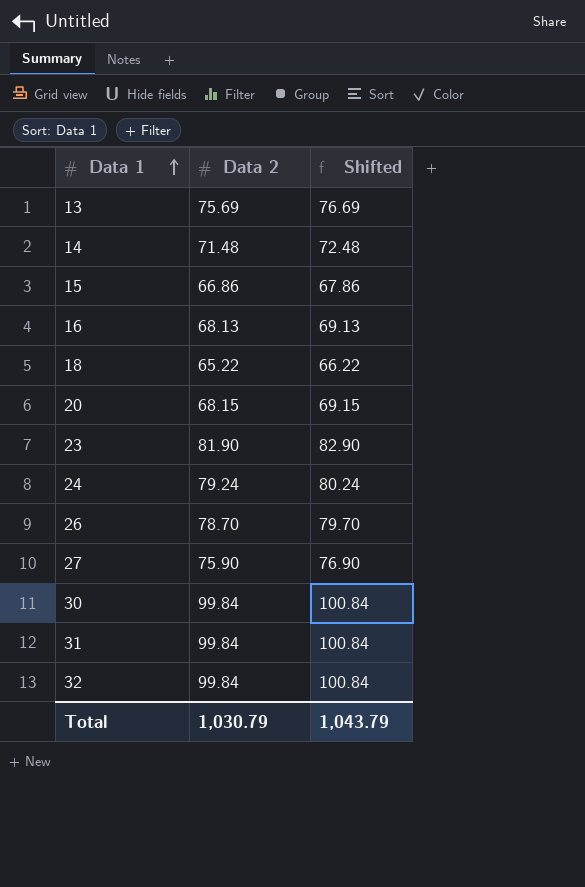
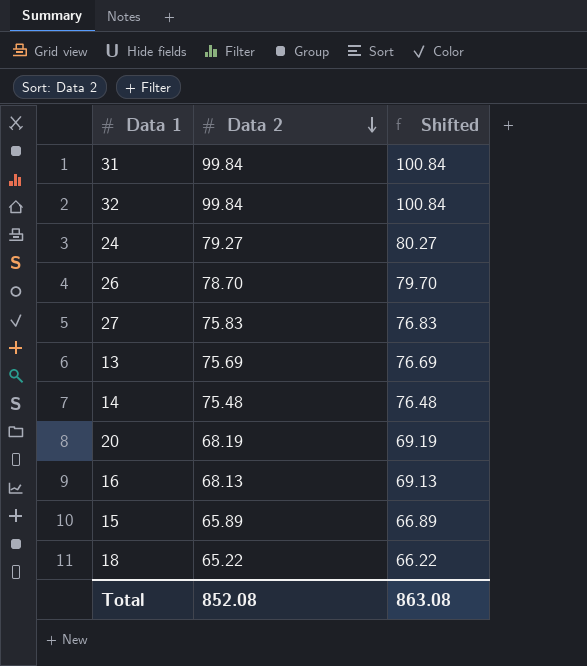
row order: Data 1 ascending -> Data 2 descending
row 23: 81.90 | 82.90 -> none
row 30: 99.84 | 100.84 -> none
24 | Data 2: 79.24 -> 79.27
24 | Shifted: 80.24 -> 80.27
27 | Data 2: 75.90 -> 75.83
27 | Shifted: 76.90 -> 76.83
14 | Data 2: 71.48 -> 75.48
14 | Shifted: 72.48 -> 76.48
20 | Data 2: 68.15 -> 68.19
20 | Shifted: 69.15 -> 69.19
15 | Data 2: 66.86 -> 65.89
15 | Shifted: 67.86 -> 66.89
Total | Data 2: 1,030.79 -> 852.08
Total | Shifted: 1,043.79 -> 863.08

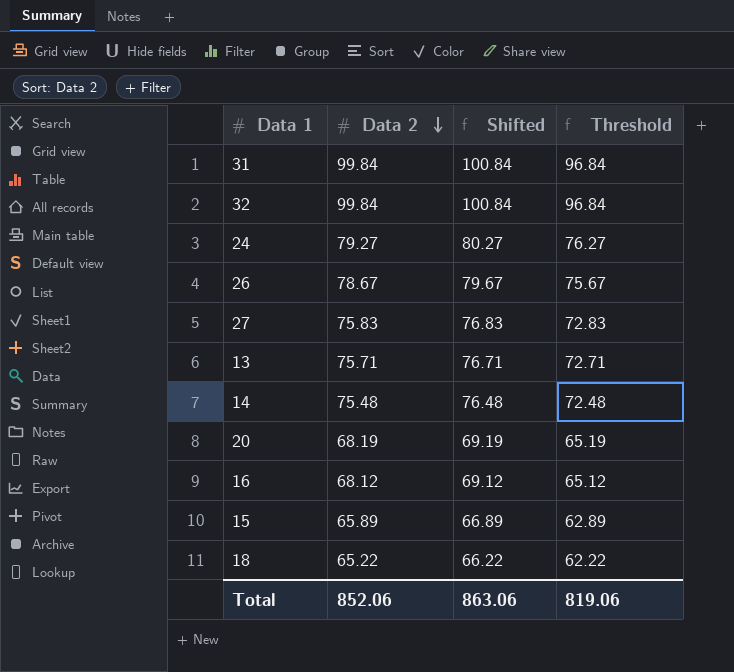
column Threshold | formula: none -> [Data 2] - 3
26 | Data 2: 78.70 -> 78.67
26 | Shifted: 79.70 -> 79.67
13 | Data 2: 75.69 -> 75.71
13 | Shifted: 76.69 -> 76.71
16 | Data 2: 68.13 -> 68.12
16 | Shifted: 69.13 -> 69.12
Total | Data 2: 852.08 -> 852.06
Total | Shifted: 863.08 -> 863.06

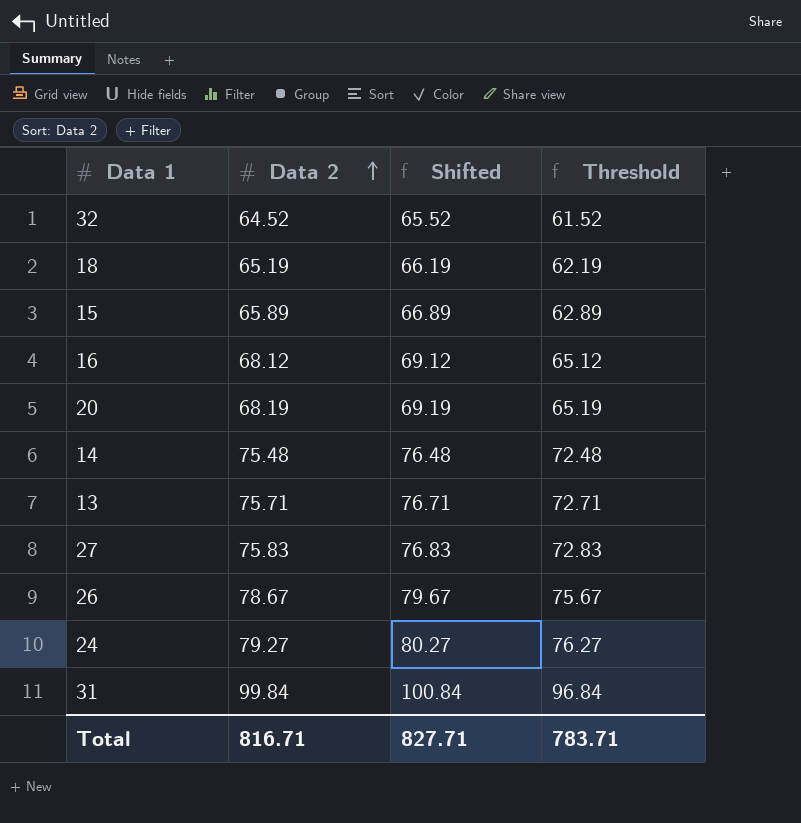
row order: Data 2 descending -> Data 2 ascending
32 | Data 2: 99.84 -> 64.52
32 | Shifted: 100.84 -> 65.52
32 | Threshold: 96.84 -> 61.52
18 | Data 2: 65.22 -> 65.19
18 | Shifted: 66.22 -> 66.19
18 | Threshold: 62.22 -> 62.19
Total | Data 2: 852.06 -> 816.71
Total | Shifted: 863.06 -> 827.71
Total | Threshold: 819.06 -> 783.71

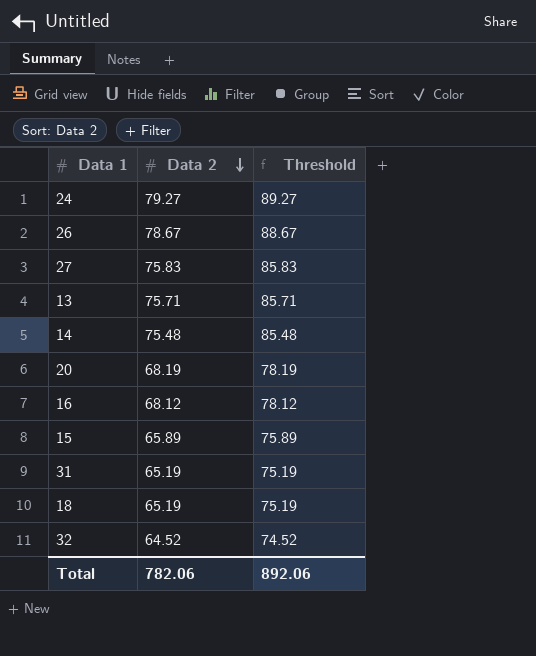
row order: Data 2 ascending -> Data 2 descending
column Shifted | formula: [Data 2] + 1 -> none
column Threshold | formula: [Data 2] - 3 -> [Data 2] + 10
31 | Data 2: 99.84 -> 65.19
Total | Data 2: 816.71 -> 782.06
Total | Threshold: 783.71 -> 892.06

